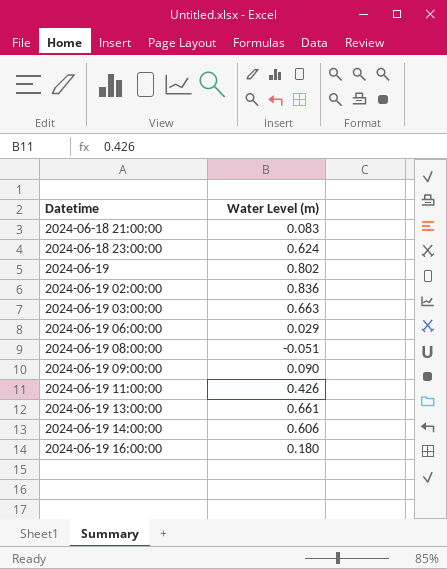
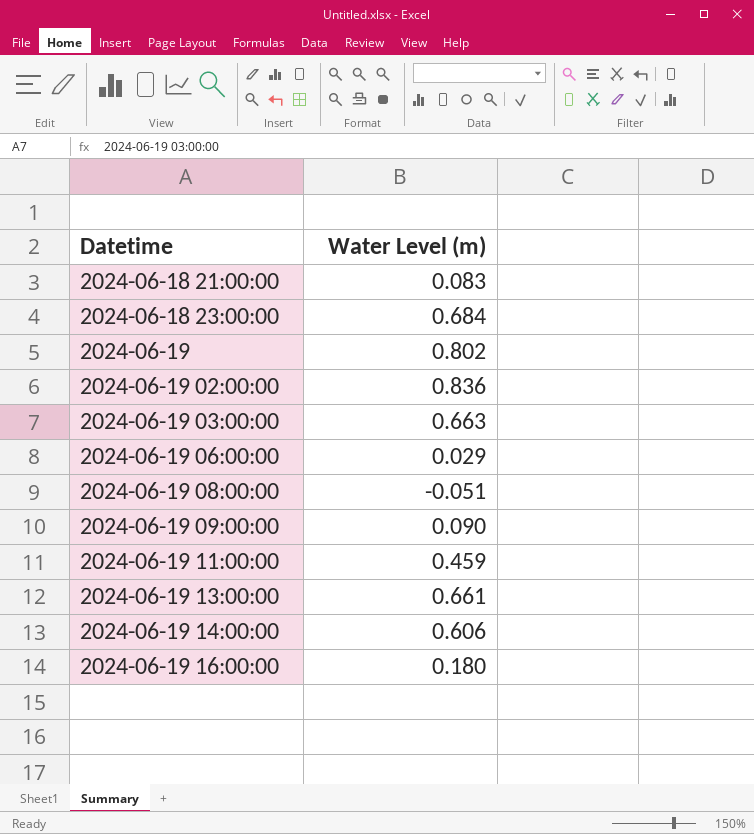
2024-06-18 23:00:00 | Water Level (m): 0.624 -> 0.684
2024-06-19 11:00:00 | Water Level (m): 0.426 -> 0.459

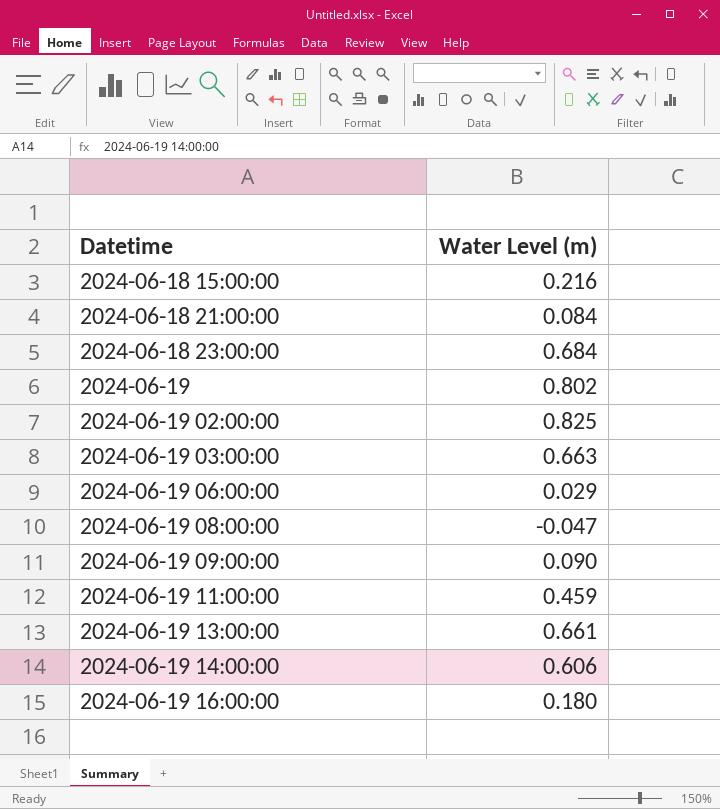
row 2024-06-18 15:00:00: none -> 0.216
2024-06-18 21:00:00 | Water Level (m): 0.083 -> 0.084
2024-06-19 02:00:00 | Water Level (m): 0.836 -> 0.825
2024-06-19 08:00:00 | Water Level (m): -0.051 -> -0.047

